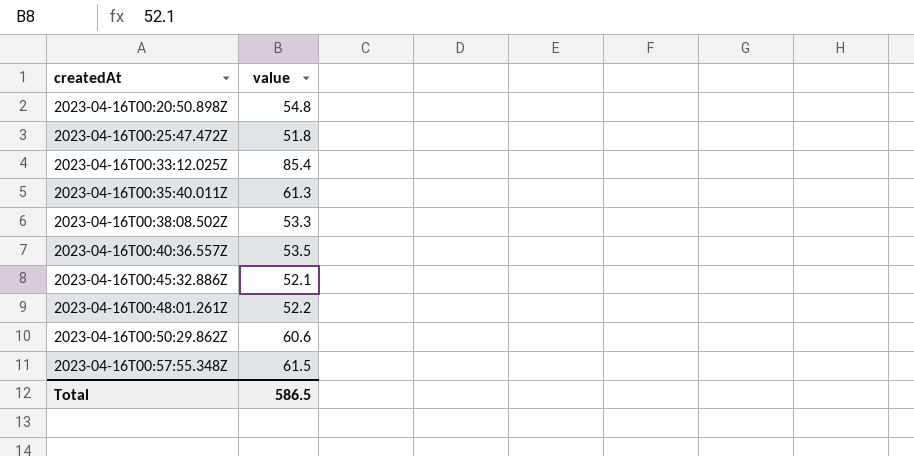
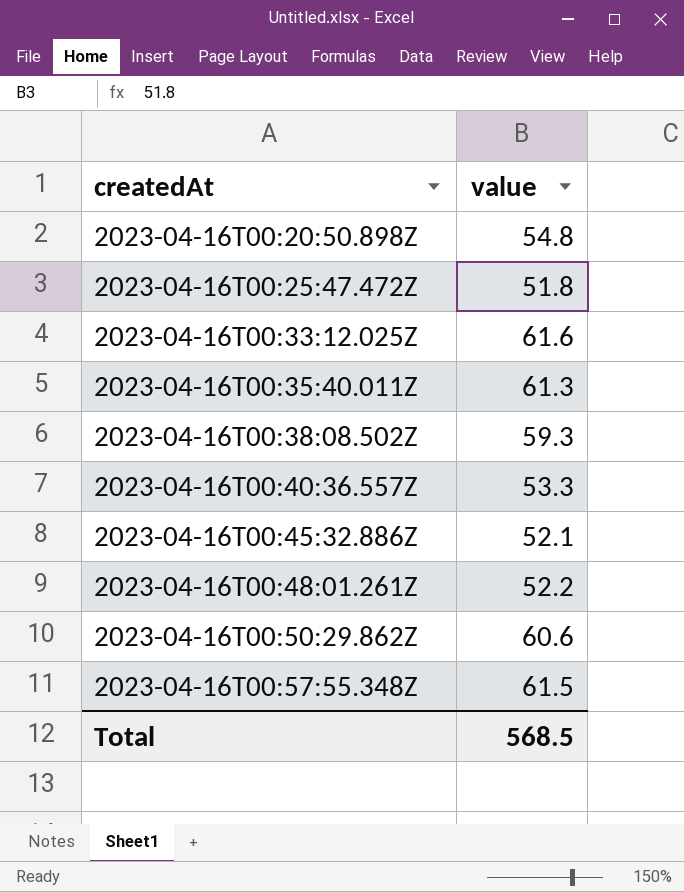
2023-04-16T00:33:12.025Z | value: 85.4 -> 61.6
2023-04-16T00:38:08.502Z | value: 53.3 -> 59.3
2023-04-16T00:40:36.557Z | value: 53.5 -> 53.3
Total | value: 586.5 -> 568.5

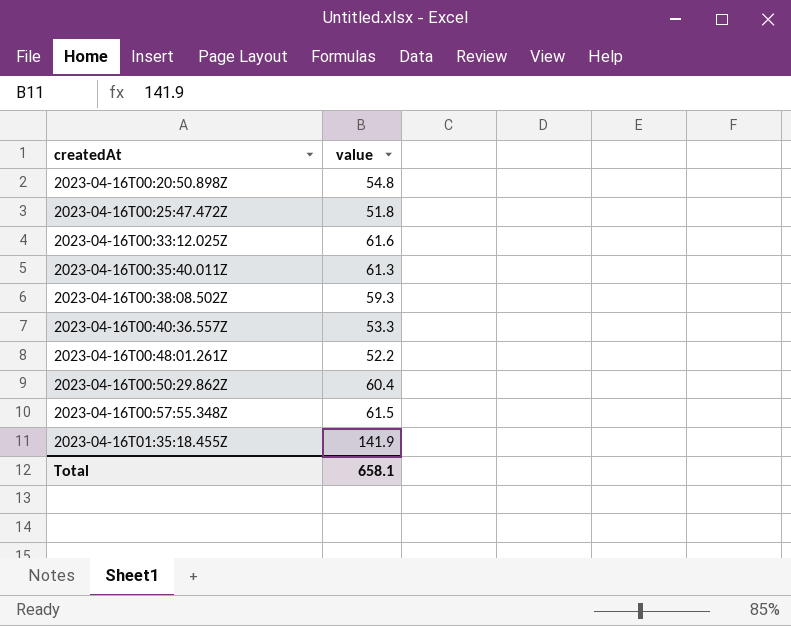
row 2023-04-16T00:45:32.886Z: 52.1 -> none
2023-04-16T00:50:29.862Z | value: 60.6 -> 60.4
row 2023-04-16T01:35:18.455Z: none -> 141.9
Total | value: 568.5 -> 658.1

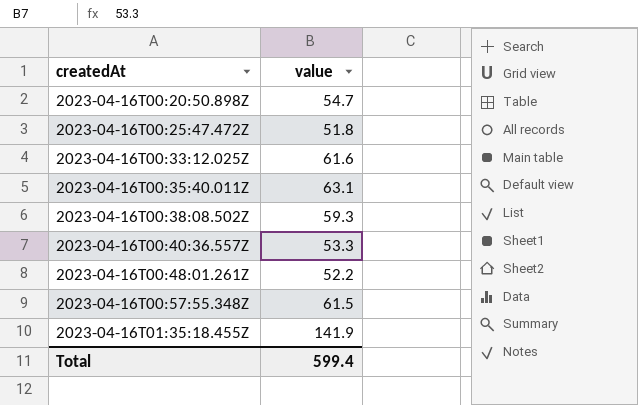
row 2023-04-16T00:50:29.862Z: 60.4 -> none
2023-04-16T00:20:50.898Z | value: 54.8 -> 54.7
2023-04-16T00:35:40.011Z | value: 61.3 -> 63.1
Total | value: 658.1 -> 599.4

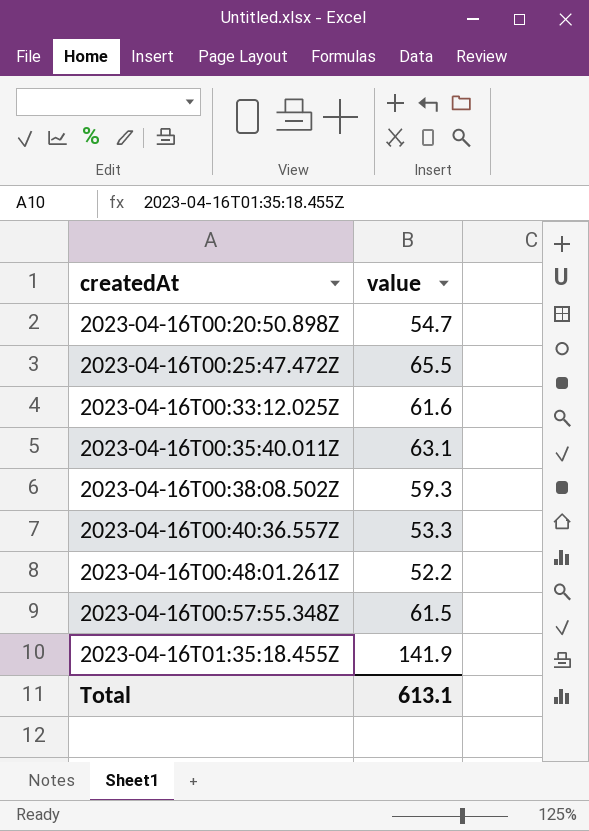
2023-04-16T00:25:47.472Z | value: 51.8 -> 65.5
Total | value: 599.4 -> 613.1

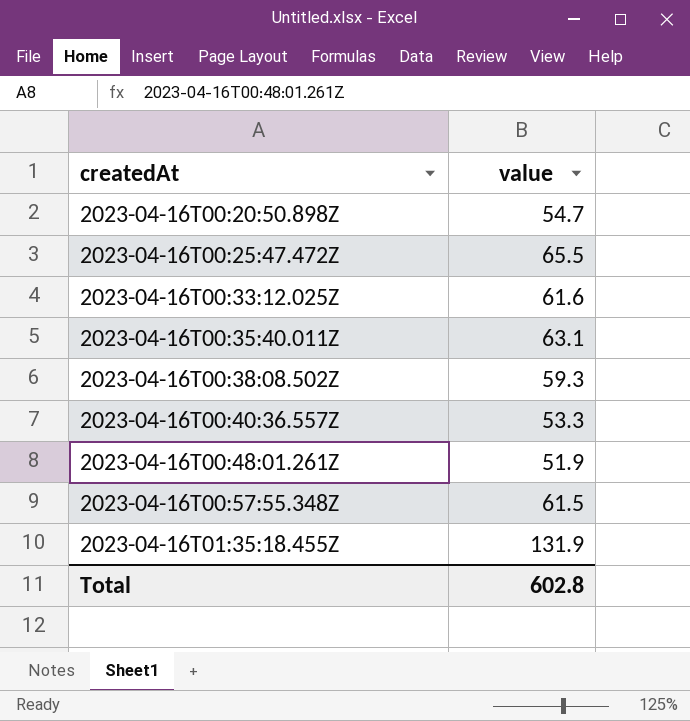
2023-04-16T00:48:01.261Z | value: 52.2 -> 51.9
2023-04-16T01:35:18.455Z | value: 141.9 -> 131.9
Total | value: 613.1 -> 602.8

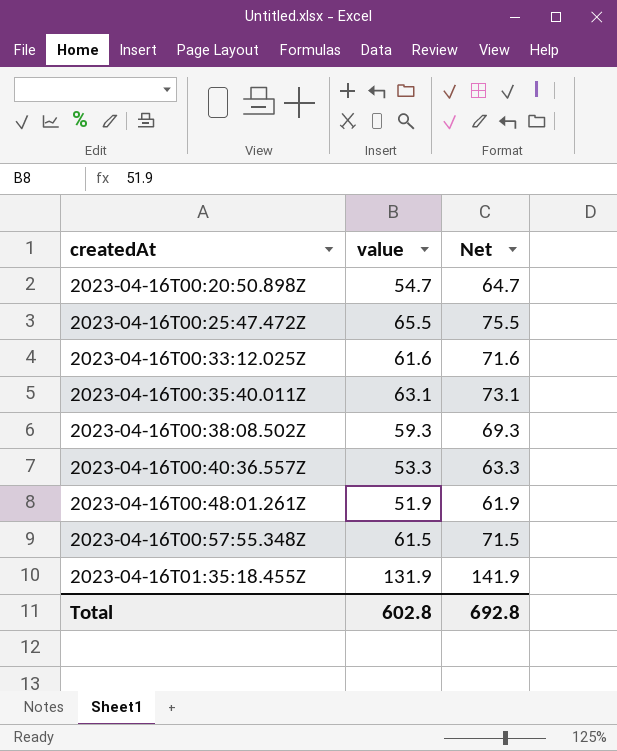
column Net | formula: none -> [value] + 10

